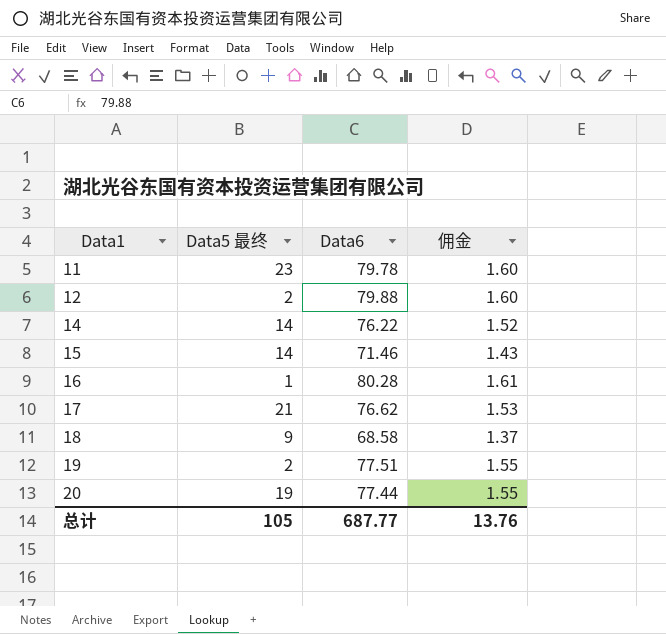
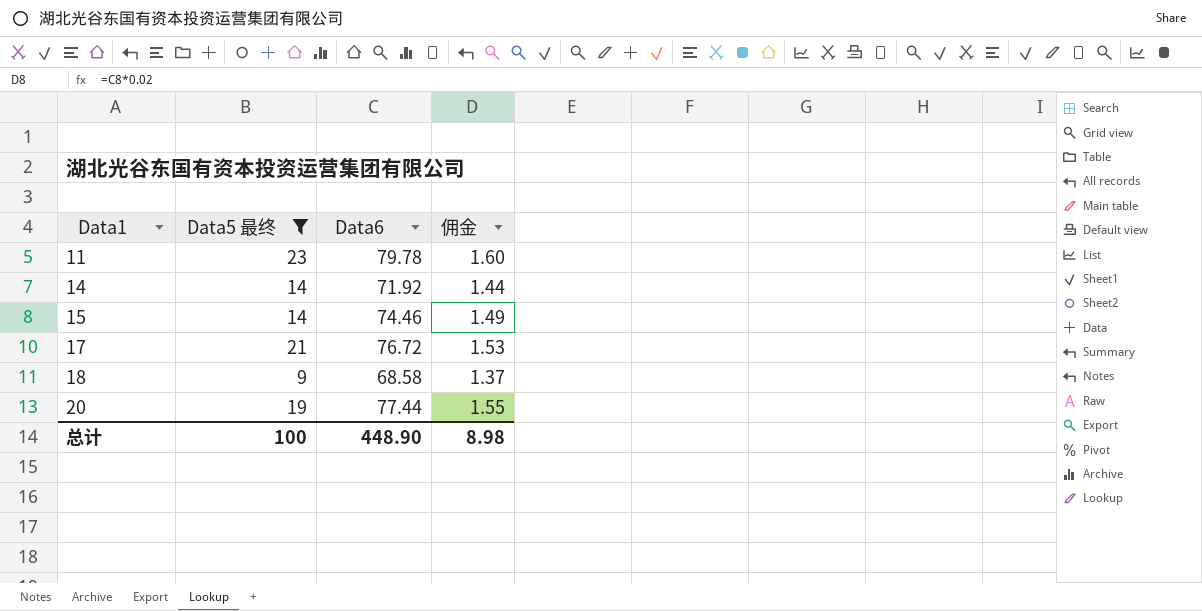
filter: none -> Data5 最终 >= 9
14 | Data6: 76.22 -> 71.92
14 | 佣金: 1.52 -> 1.44
15 | Data6: 71.46 -> 74.46
15 | 佣金: 1.43 -> 1.49
17 | Data6: 76.62 -> 76.72
总计 | Data5 最终: 105 -> 100
总计 | Data6: 687.77 -> 448.90
总计 | 佣金: 13.76 -> 8.98

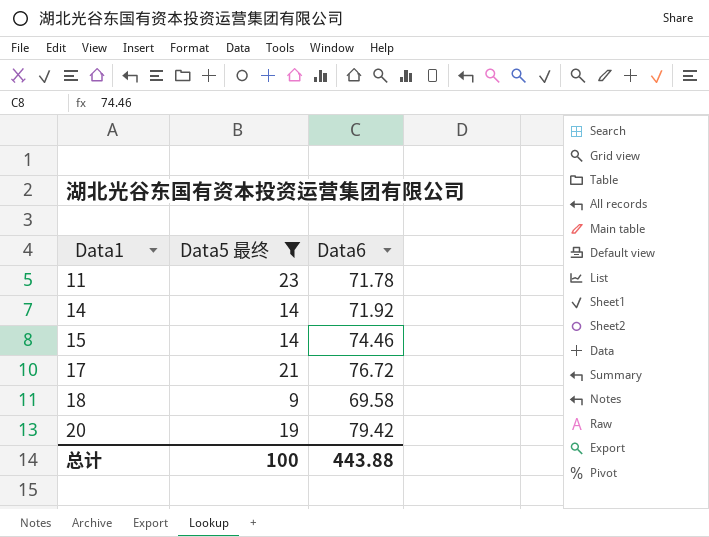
column 佣金 | formula: [Data6] * 0.02 -> none
11 | Data6: 79.78 -> 71.78
18 | Data6: 68.58 -> 69.58
20 | Data6: 77.44 -> 79.42
总计 | Data6: 448.90 -> 443.88

